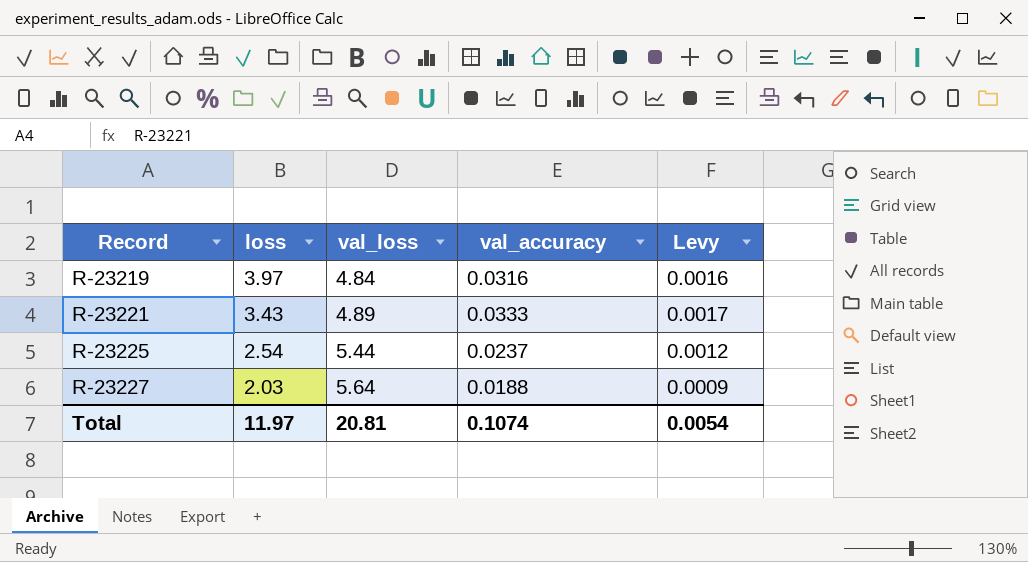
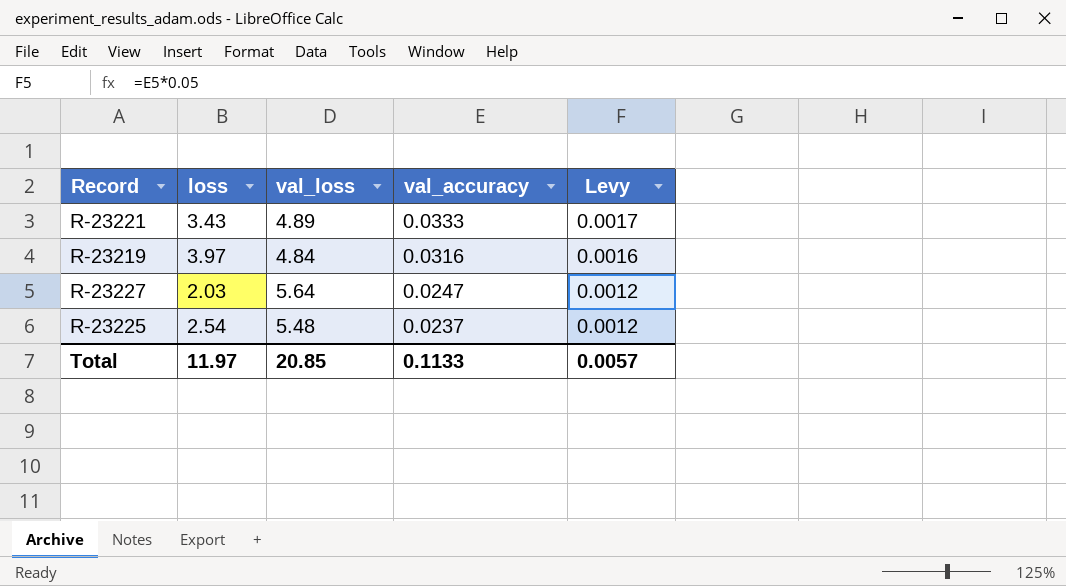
row order: Record ascending -> val_accuracy descending
R-23227 | val_accuracy: 0.0188 -> 0.0247
R-23227 | Levy: 0.0009 -> 0.0012
R-23225 | val_loss: 5.44 -> 5.48
Total | val_loss: 20.81 -> 20.85
Total | val_accuracy: 0.1074 -> 0.1133
Total | Levy: 0.0054 -> 0.0057

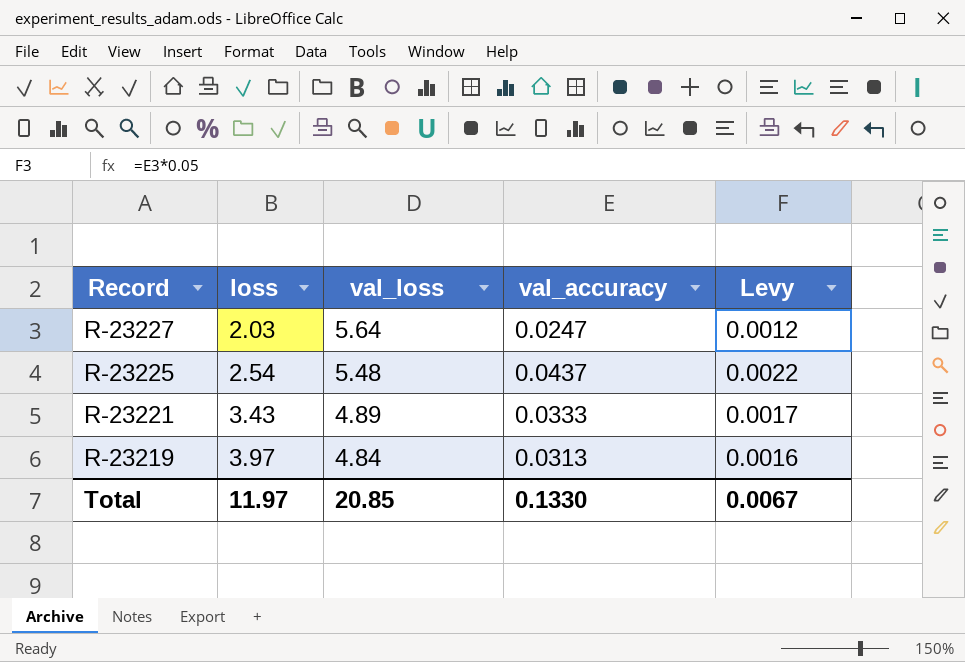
row order: val_accuracy descending -> Record descending
R-23225 | val_accuracy: 0.0237 -> 0.0437
R-23225 | Levy: 0.0012 -> 0.0022
R-23219 | val_accuracy: 0.0316 -> 0.0313
Total | val_accuracy: 0.1133 -> 0.1330
Total | Levy: 0.0057 -> 0.0067

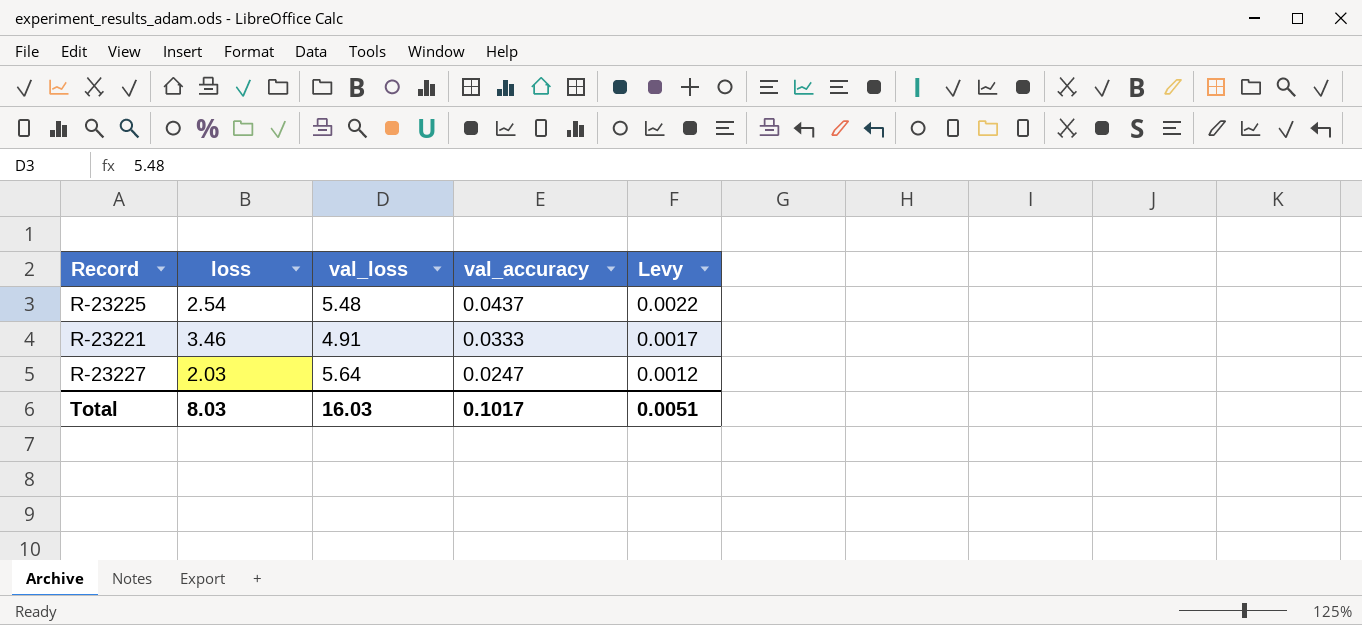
row order: Record descending -> val_accuracy descending
row R-23219: 3.97 | 4.84 | 0.0313 | 0.0016 -> none
R-23221 | loss: 3.43 -> 3.46
R-23221 | val_loss: 4.89 -> 4.91
Total | loss: 11.97 -> 8.03
Total | val_loss: 20.85 -> 16.03
Total | val_accuracy: 0.1330 -> 0.1017
Total | Levy: 0.0067 -> 0.0051

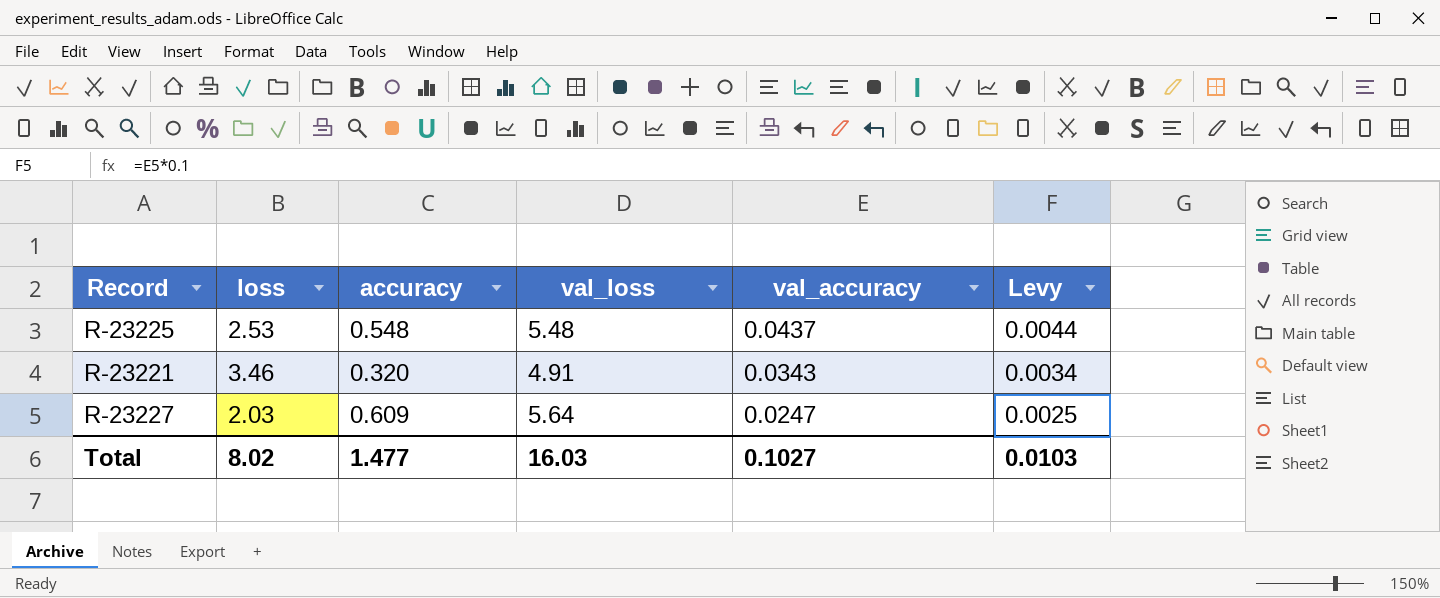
column accuracy | position: none -> 3
column Levy | formula: [val_accuracy] * 0.05 -> [val_accuracy] * 0.1
R-23225 | loss: 2.54 -> 2.53
R-23221 | val_accuracy: 0.0333 -> 0.0343
Total | loss: 8.03 -> 8.02
Total | val_accuracy: 0.1017 -> 0.1027
Total | Levy: 0.0051 -> 0.0103

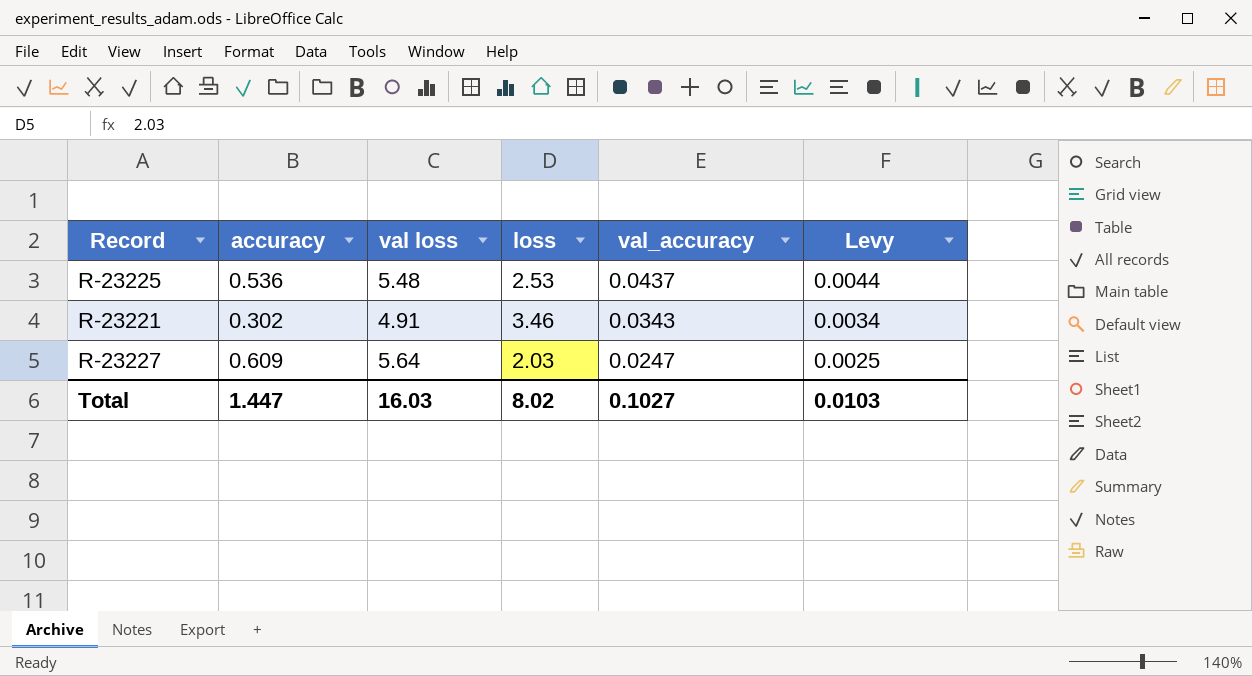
column name: val_loss -> val loss
column loss | position: 2 -> 4
R-23225 | accuracy: 0.548 -> 0.536
R-23221 | accuracy: 0.320 -> 0.302
Total | accuracy: 1.477 -> 1.447

